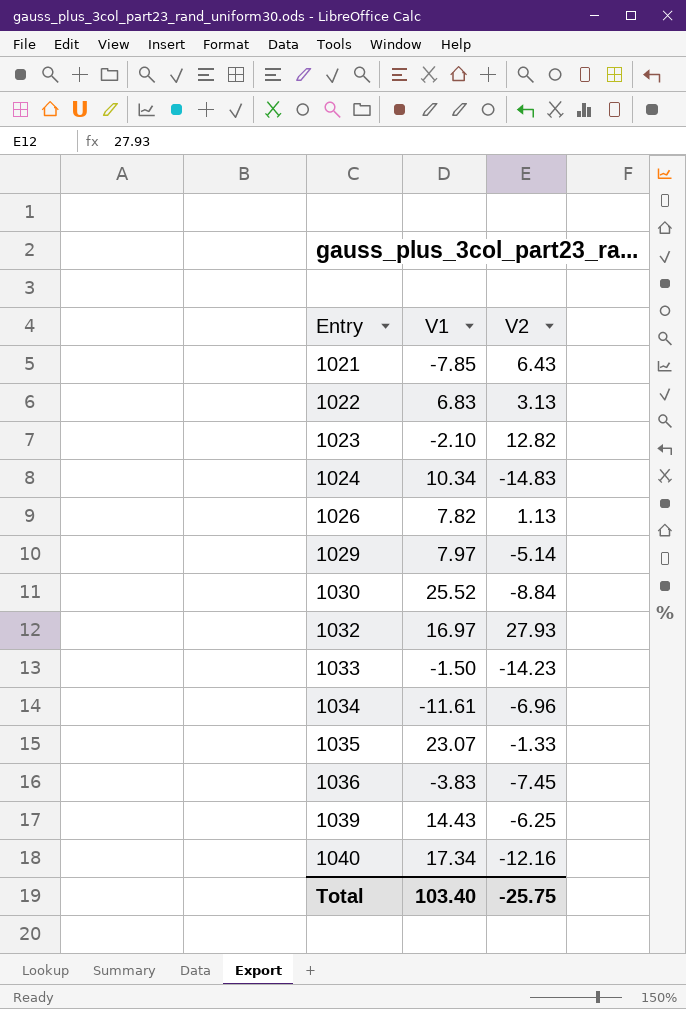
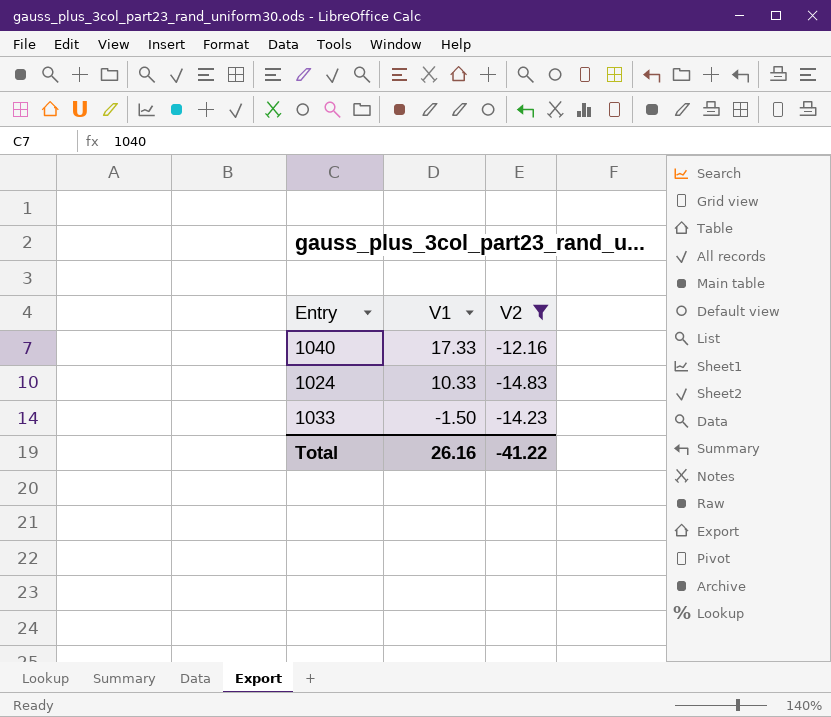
filter: none -> V2 <= -12.16
row order: Entry ascending -> V1 descending
1040 | V1: 17.34 -> 17.33
1024 | V1: 10.34 -> 10.33
Total | V1: 103.40 -> 26.16
Total | V2: -25.75 -> -41.22

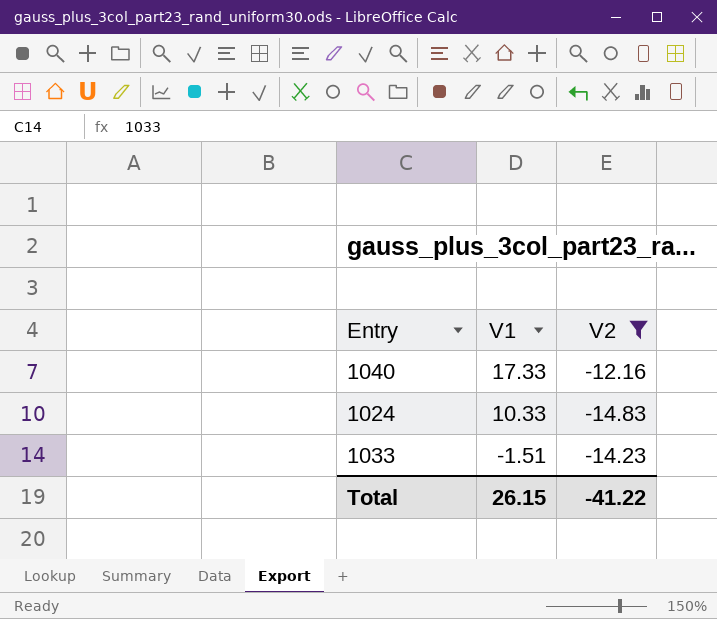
1033 | V1: -1.50 -> -1.51
Total | V1: 26.16 -> 26.15

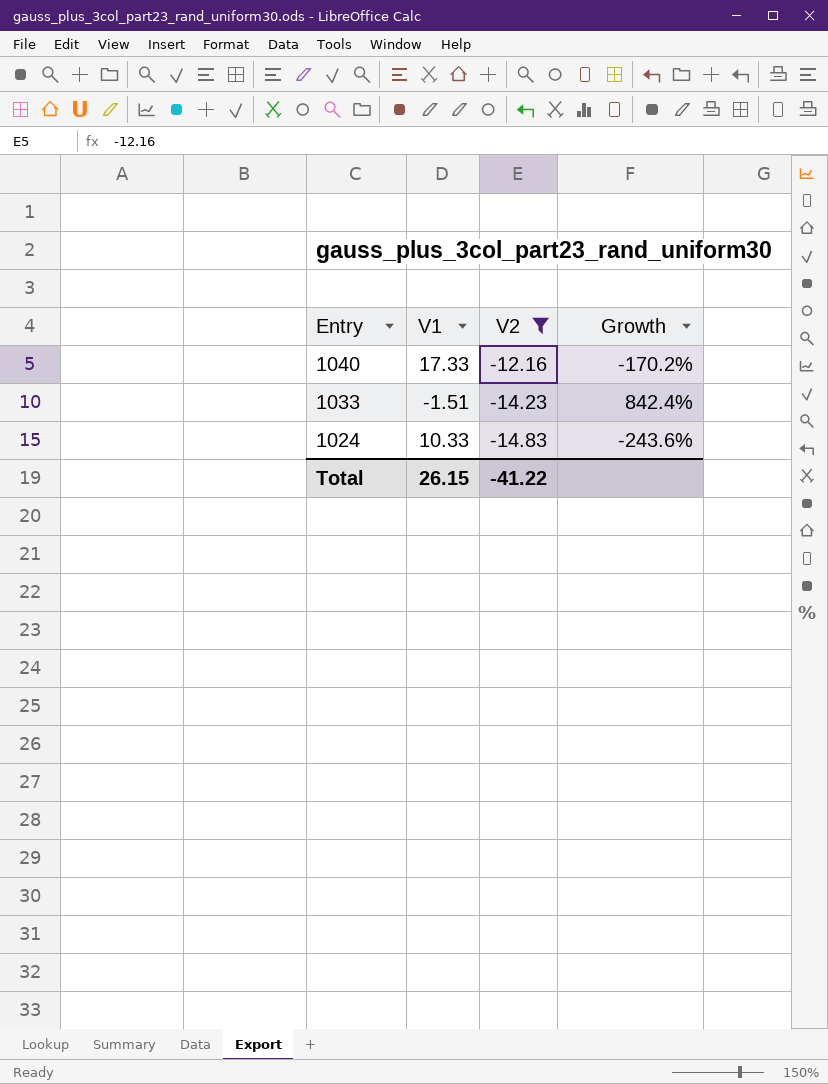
row order: V1 descending -> Entry descending
column Growth | formula: none -> ([V2] - [V1]) / [V1]

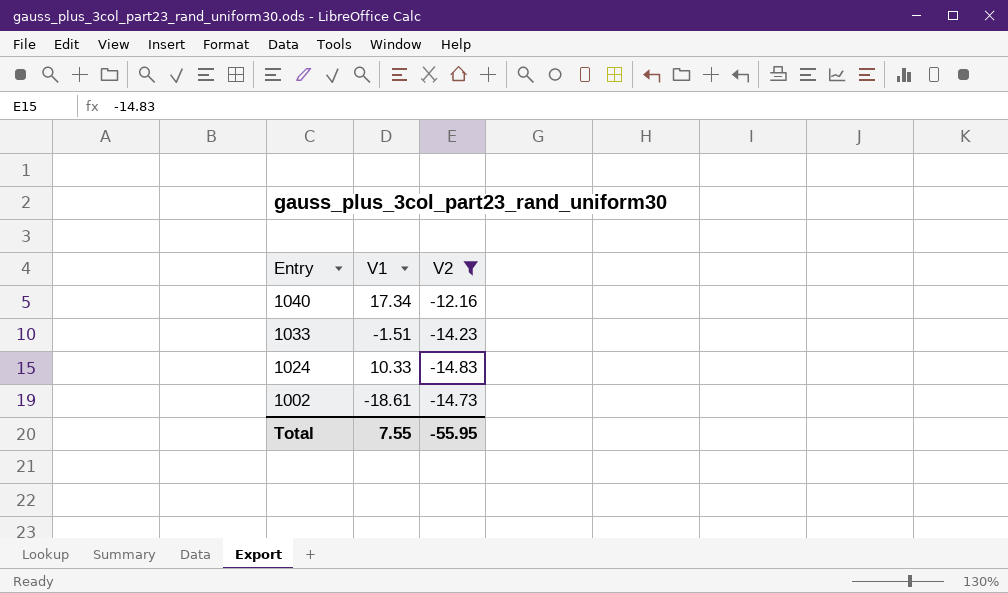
column Growth | formula: ([V2] - [V1]) / [V1] -> none
1040 | V1: 17.33 -> 17.34
row 1002: none -> -18.61 | -14.73
Total | V1: 26.15 -> 7.55
Total | V2: -41.22 -> -55.95

